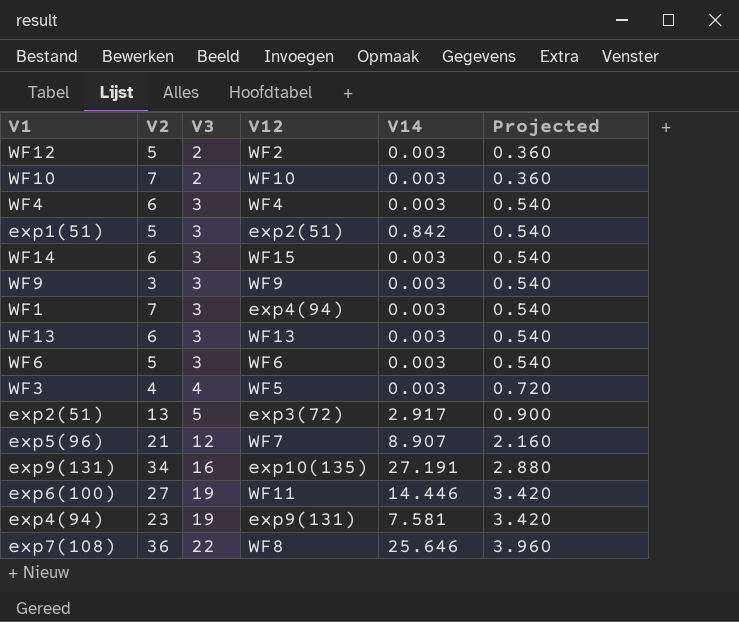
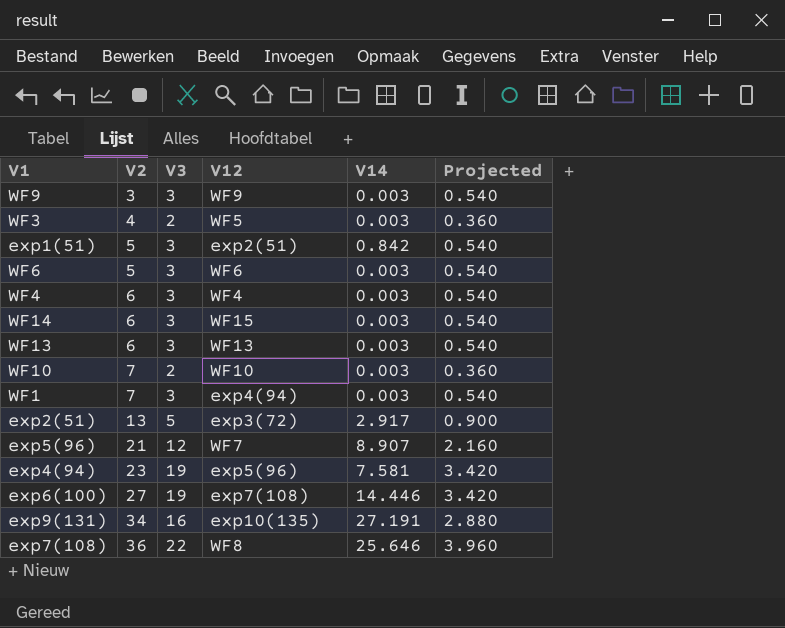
row order: V3 ascending -> V2 ascending
row WF12: 5 | 2 | WF2 | 0.003 | 0.360 -> none
WF3 | V3: 4 -> 2
WF3 | Projected: 0.720 -> 0.360
exp4(94) | V12: exp9(131) -> exp5(96)
exp6(100) | V12: WF11 -> exp7(108)

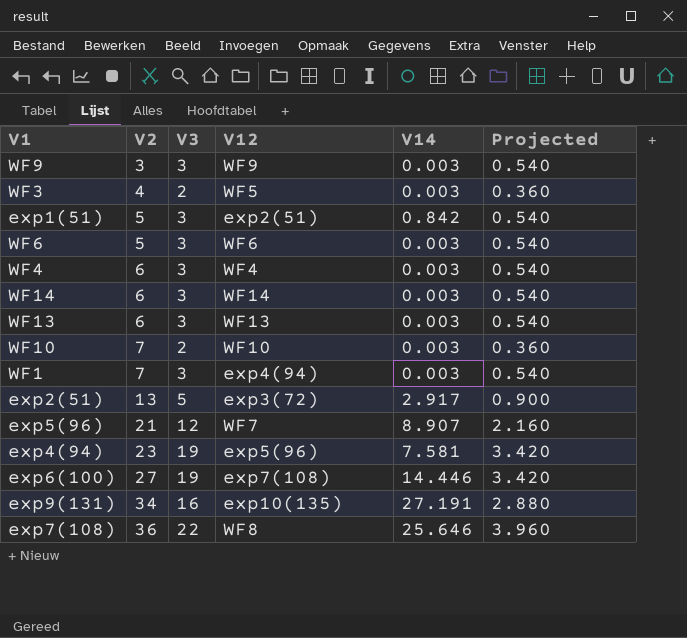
WF14 | V12: WF15 -> WF14

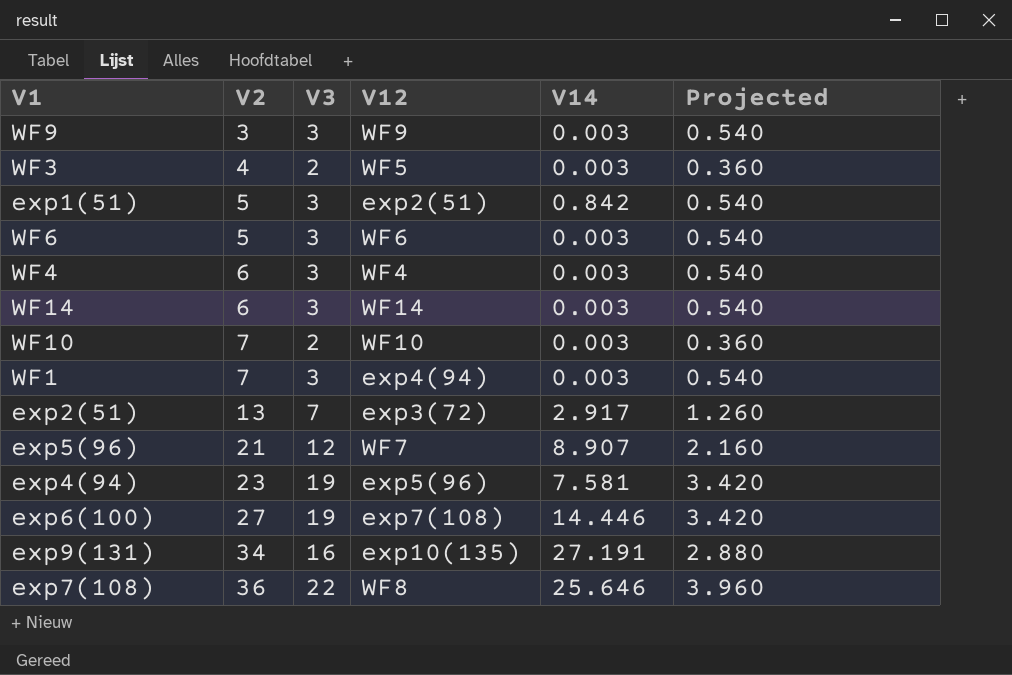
row WF13: 6 | 3 | WF13 | 0.003 | 0.540 -> none
exp2(51) | V3: 5 -> 7
exp2(51) | Projected: 0.900 -> 1.260

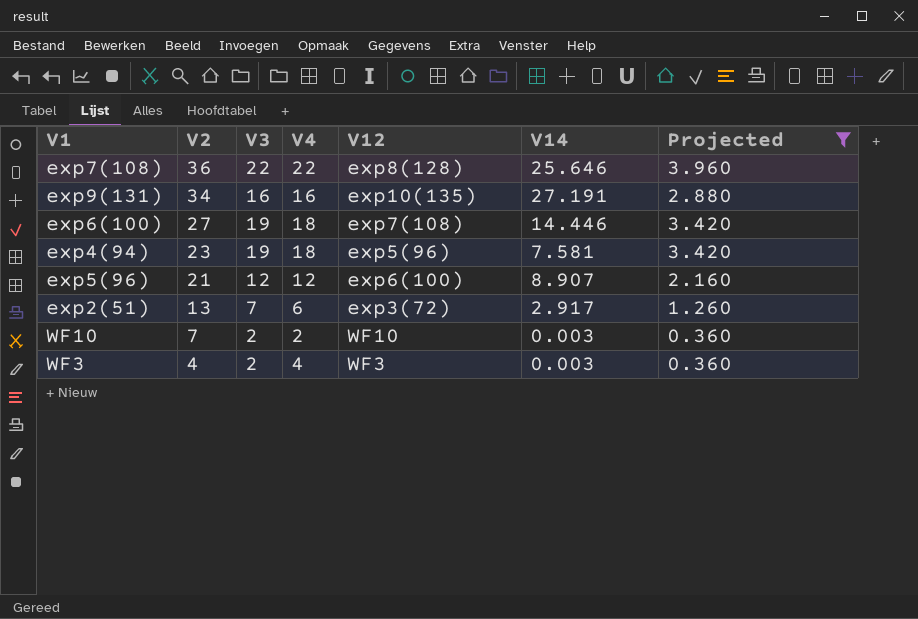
filter: none -> Projected != 0.540
row order: V2 ascending -> V2 descending
column V4 | position: none -> 4
exp7(108) | V12: WF8 -> exp8(128)
exp5(96) | V12: WF7 -> exp6(100)
WF3 | V12: WF5 -> WF3

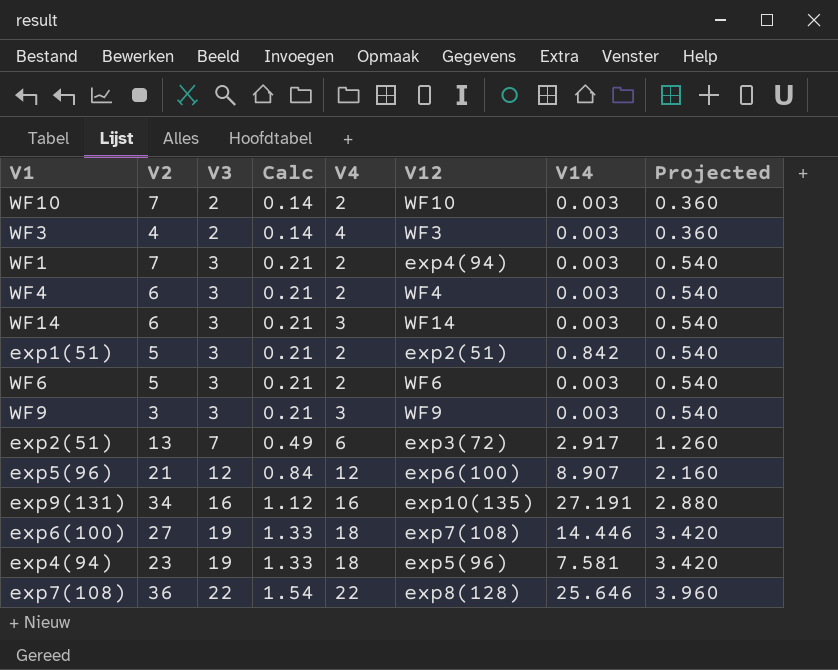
filter: Projected != 0.540 -> none
row order: V2 descending -> V3 ascending
column Calc | formula: none -> [V3] * 0.07

